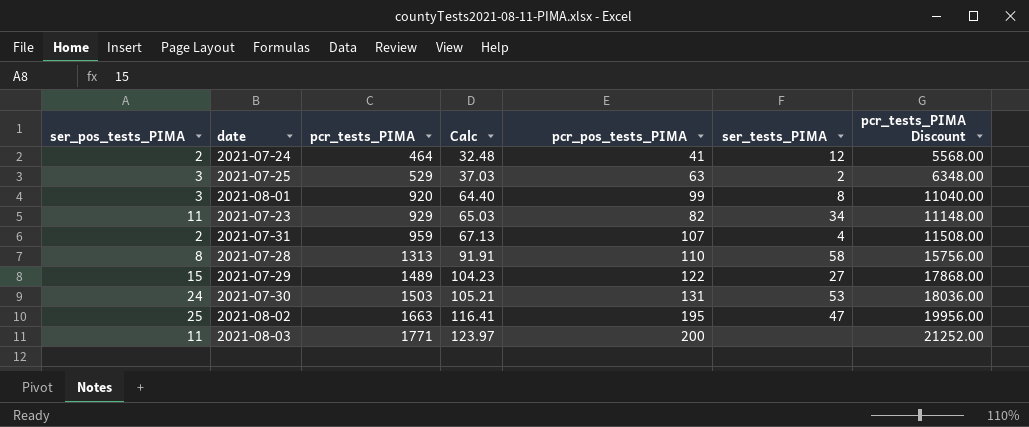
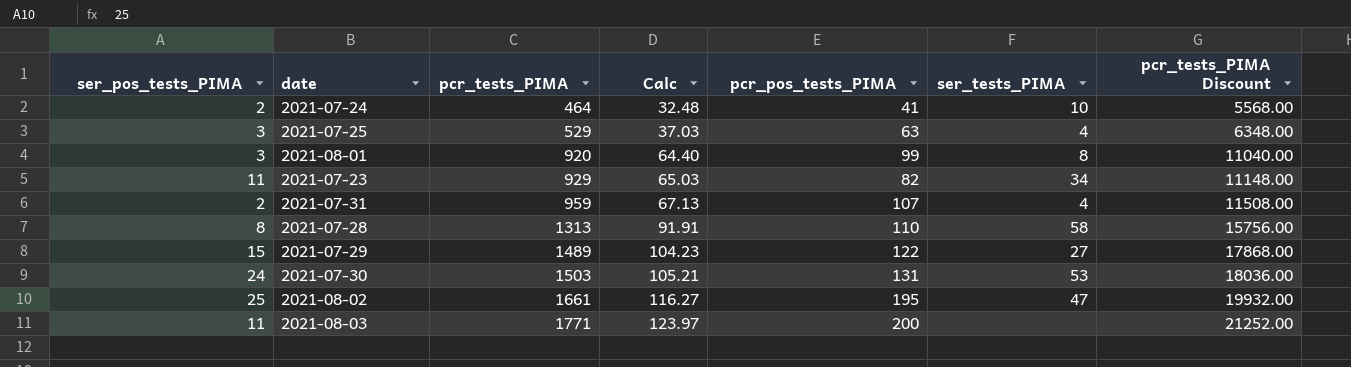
2021-07-24 | ser_tests_PIMA: 12 -> 10
2021-07-25 | ser_tests_PIMA: 2 -> 4
2021-08-02 | pcr_tests_PIMA: 1663 -> 1661
2021-08-02 | Calc: 116.41 -> 116.27
2021-08-02 | pcr_tests_PIMA Discount: 19956.00 -> 19932.00

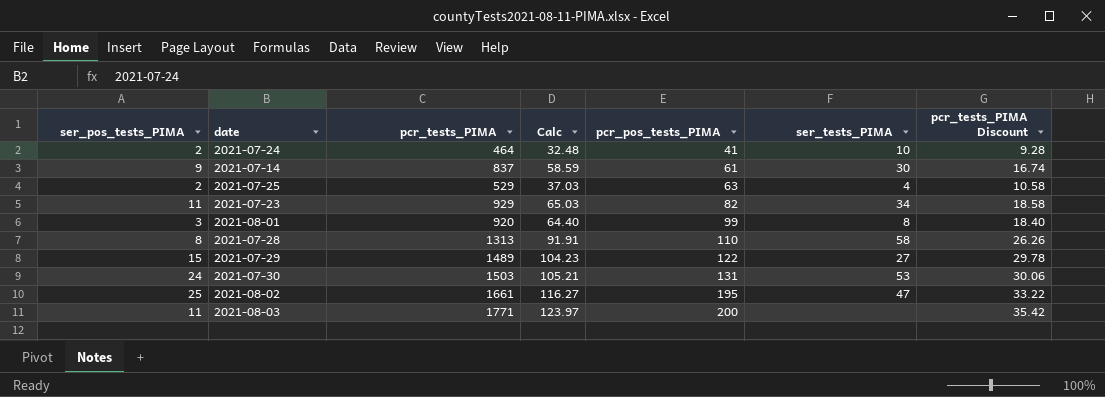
row order: pcr_tests_PIMA ascending -> pcr_pos_tests_PIMA ascending
column pcr_tests_PIMA Discount | formula: [pcr_tests_PIMA] * 12 -> [pcr_tests_PIMA] * 0.02
row 2021-07-31: 2 | 959 | 67.13 | 107 | 4 | 11508.00 -> none
row 2021-07-14: none -> 9 | 837 | 58.59 | 61 | 30 | 16.74
2021-07-25 | ser_pos_tests_PIMA: 3 -> 2

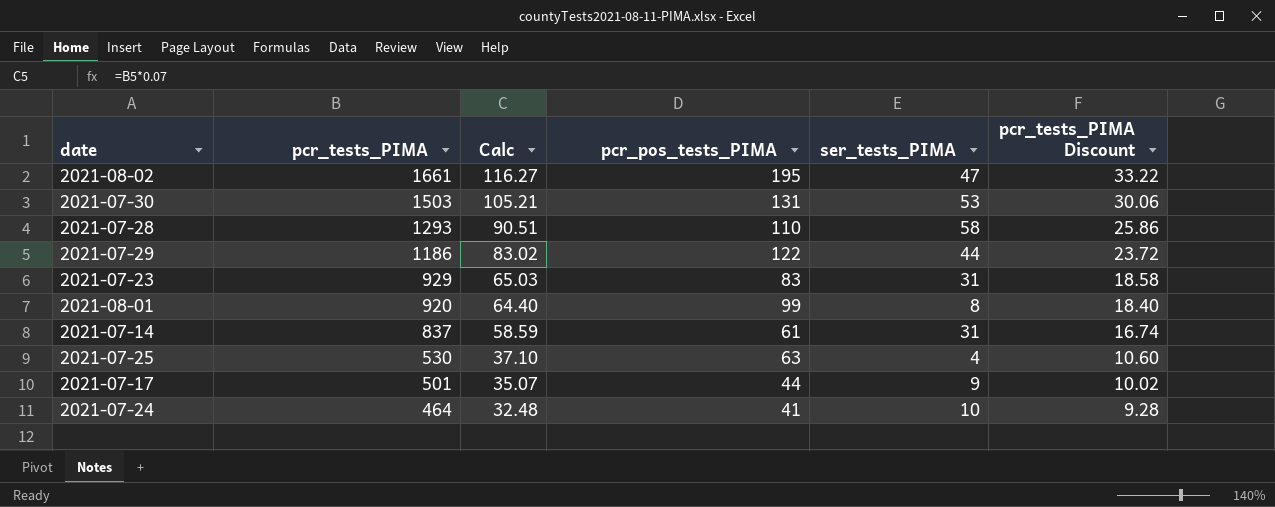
row order: pcr_pos_tests_PIMA ascending -> pcr_tests_PIMA descending
column ser_pos_tests_PIMA | position: 1 -> none
row 2021-08-03: 11 | 1771 | 123.97 | 200 | none | 35.42 -> none
2021-07-28 | pcr_tests_PIMA: 1313 -> 1293
2021-07-28 | Calc: 91.91 -> 90.51
2021-07-28 | pcr_tests_PIMA Discount: 26.26 -> 25.86
2021-07-29 | pcr_tests_PIMA: 1489 -> 1186
2021-07-29 | Calc: 104.23 -> 83.02
2021-07-29 | ser_tests_PIMA: 27 -> 44
2021-07-29 | pcr_tests_PIMA Discount: 29.78 -> 23.72
2021-07-23 | pcr_pos_tests_PIMA: 82 -> 83
2021-07-23 | ser_tests_PIMA: 34 -> 31
2021-07-14 | ser_tests_PIMA: 30 -> 31
2021-07-25 | pcr_tests_PIMA: 529 -> 530
2021-07-25 | Calc: 37.03 -> 37.10
2021-07-25 | pcr_tests_PIMA Discount: 10.58 -> 10.60
row 2021-07-17: none -> 501 | 35.07 | 44 | 9 | 10.02

